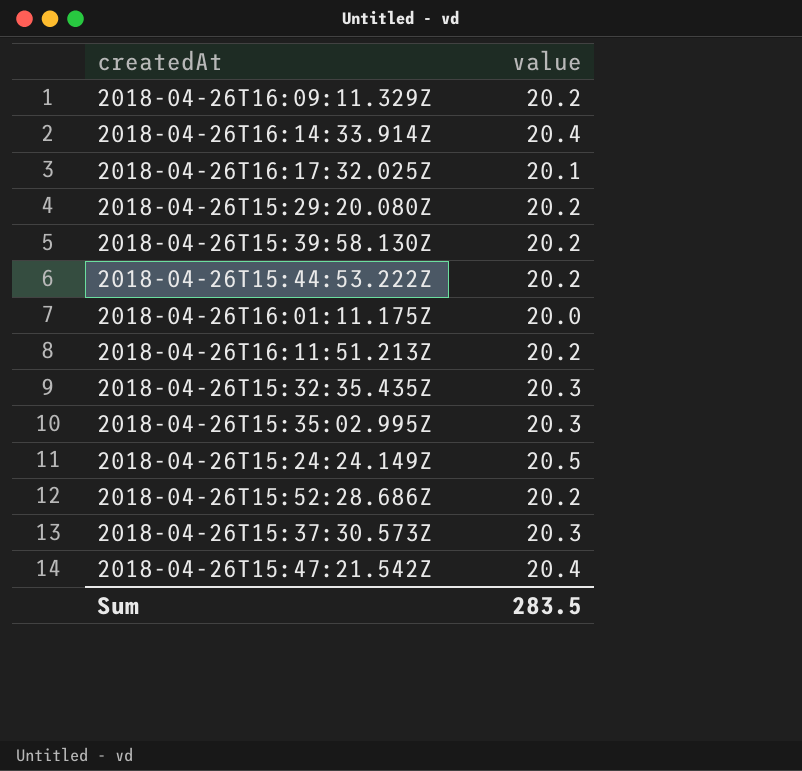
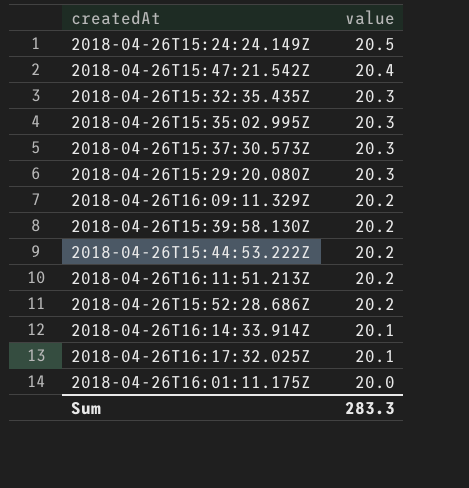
row order: none -> value descending
2018-04-26T15:29:20.080Z | value: 20.2 -> 20.3
2018-04-26T16:14:33.914Z | value: 20.4 -> 20.1
Sum | value: 283.5 -> 283.3

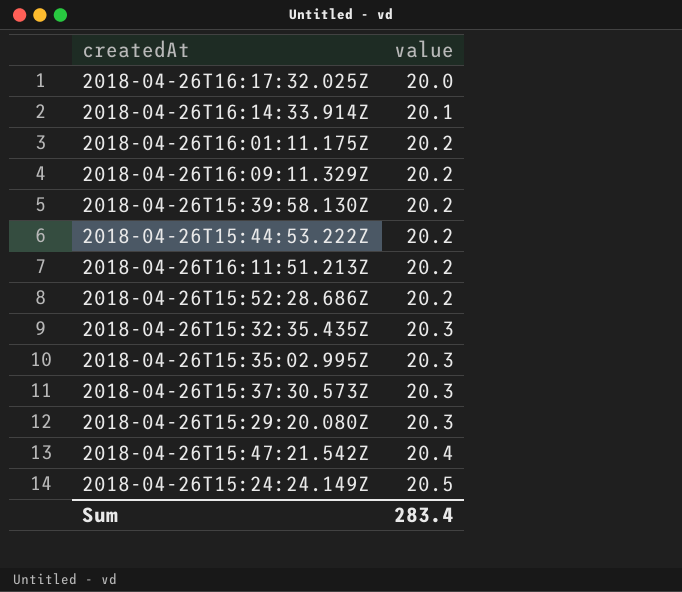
row order: value descending -> value ascending
2018-04-26T16:17:32.025Z | value: 20.1 -> 20.0
2018-04-26T16:01:11.175Z | value: 20.0 -> 20.2
Sum | value: 283.3 -> 283.4

